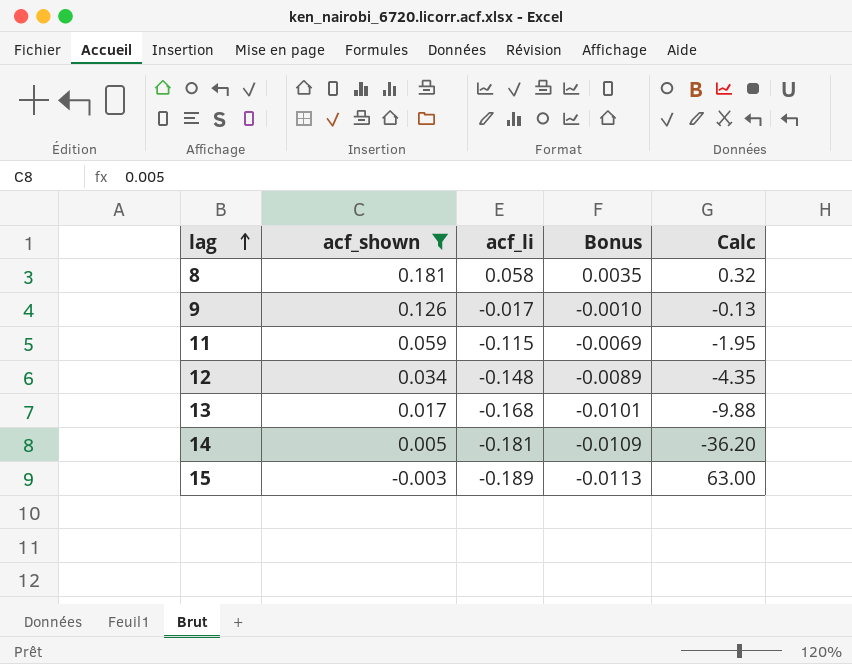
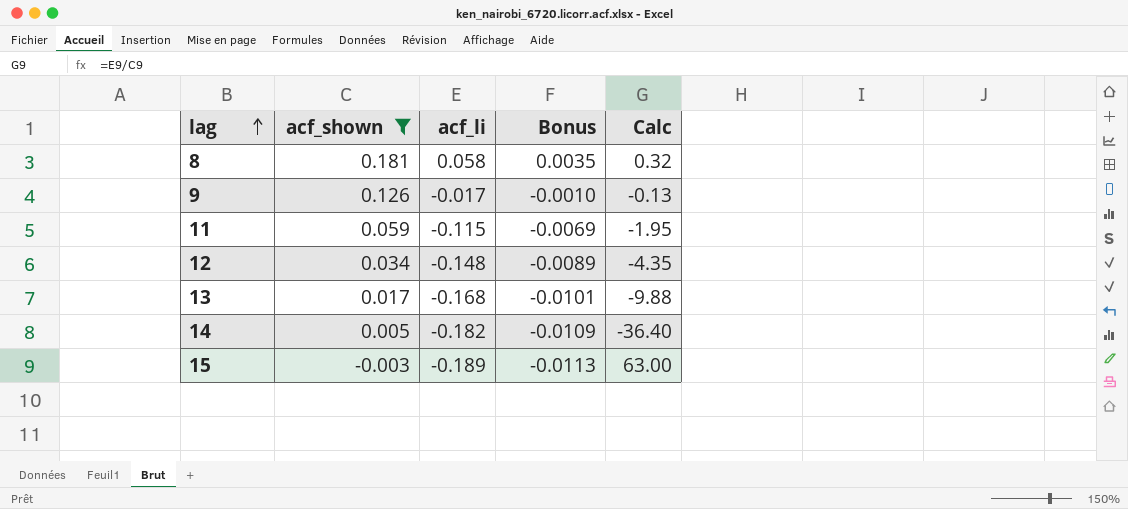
14 | acf_li: -0.181 -> -0.182
14 | Calc: -36.20 -> -36.40

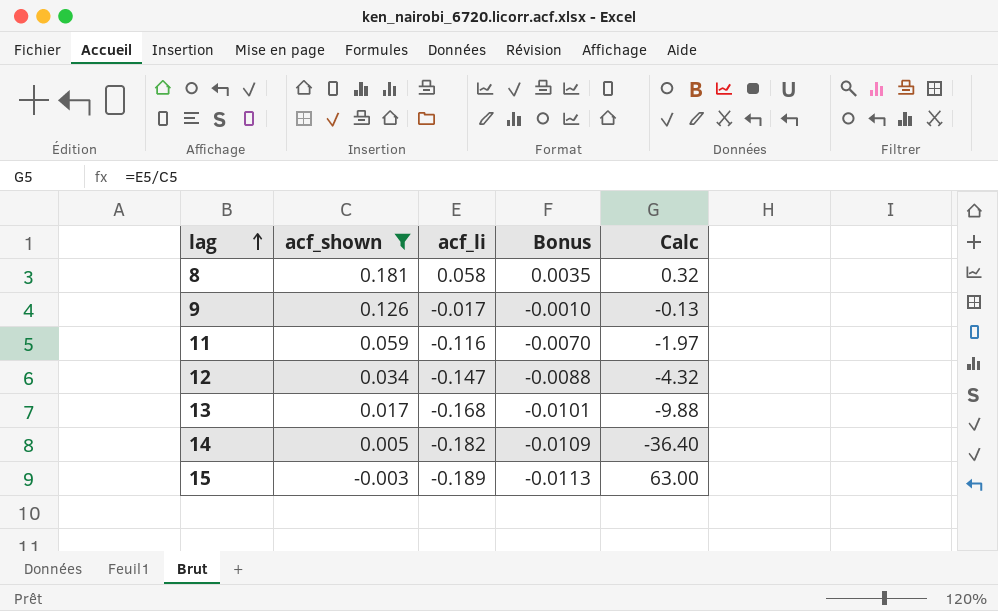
11 | acf_li: -0.115 -> -0.116
11 | Bonus: -0.0069 -> -0.0070
11 | Calc: -1.95 -> -1.97
12 | acf_li: -0.148 -> -0.147
12 | Bonus: -0.0089 -> -0.0088
12 | Calc: -4.35 -> -4.32

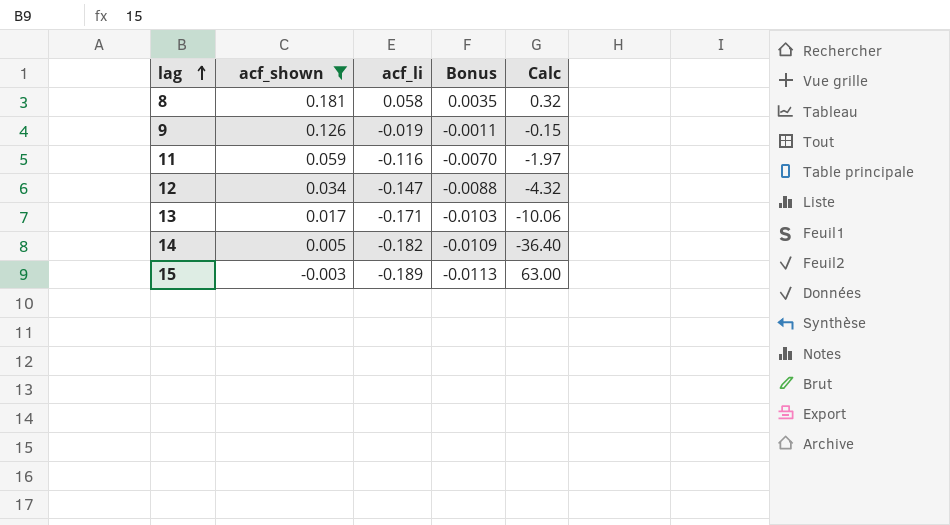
9 | acf_li: -0.017 -> -0.019
9 | Bonus: -0.0010 -> -0.0011
9 | Calc: -0.13 -> -0.15
13 | acf_li: -0.168 -> -0.171
13 | Bonus: -0.0101 -> -0.0103
13 | Calc: -9.88 -> -10.06

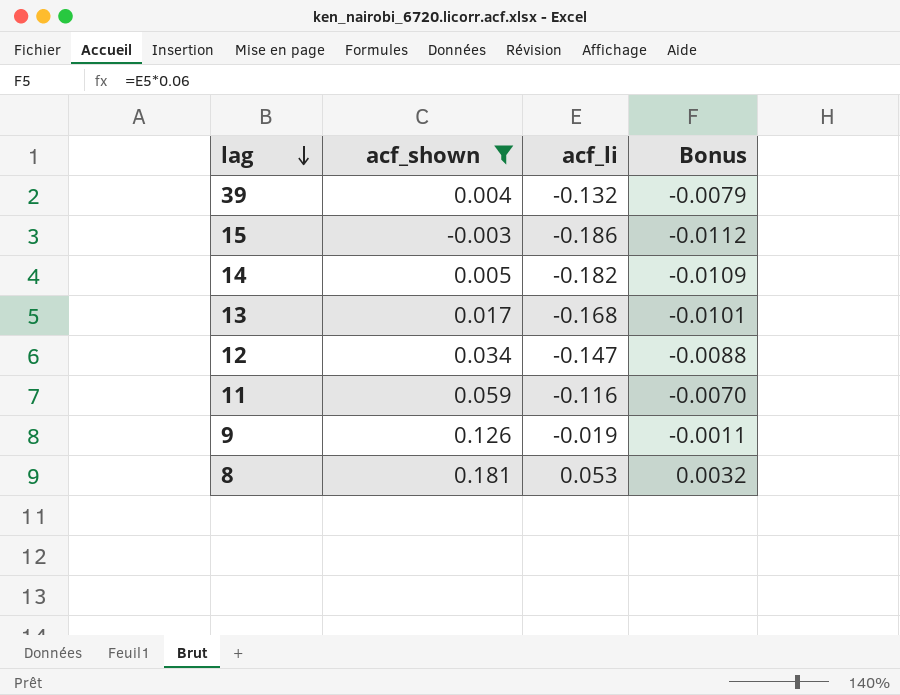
row order: lag ascending -> lag descending
column Calc | formula: [acf_li] / [acf_shown] -> none
row 39: none -> 0.004 | -0.132 | -0.0079
15 | acf_li: -0.189 -> -0.186
15 | Bonus: -0.0113 -> -0.0112
13 | acf_li: -0.171 -> -0.168
13 | Bonus: -0.0103 -> -0.0101
8 | acf_li: 0.058 -> 0.053
8 | Bonus: 0.0035 -> 0.0032

